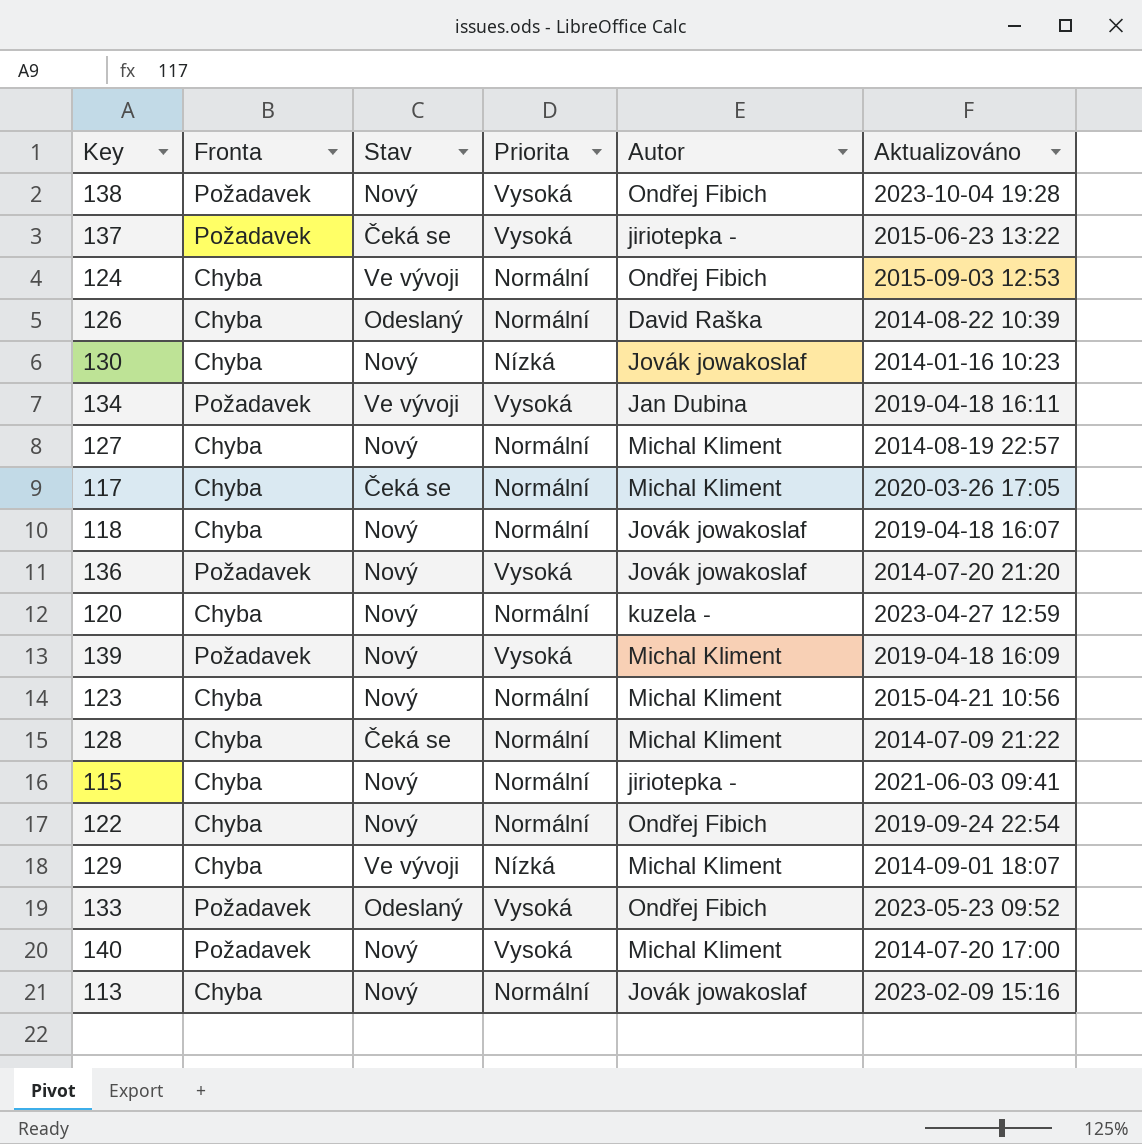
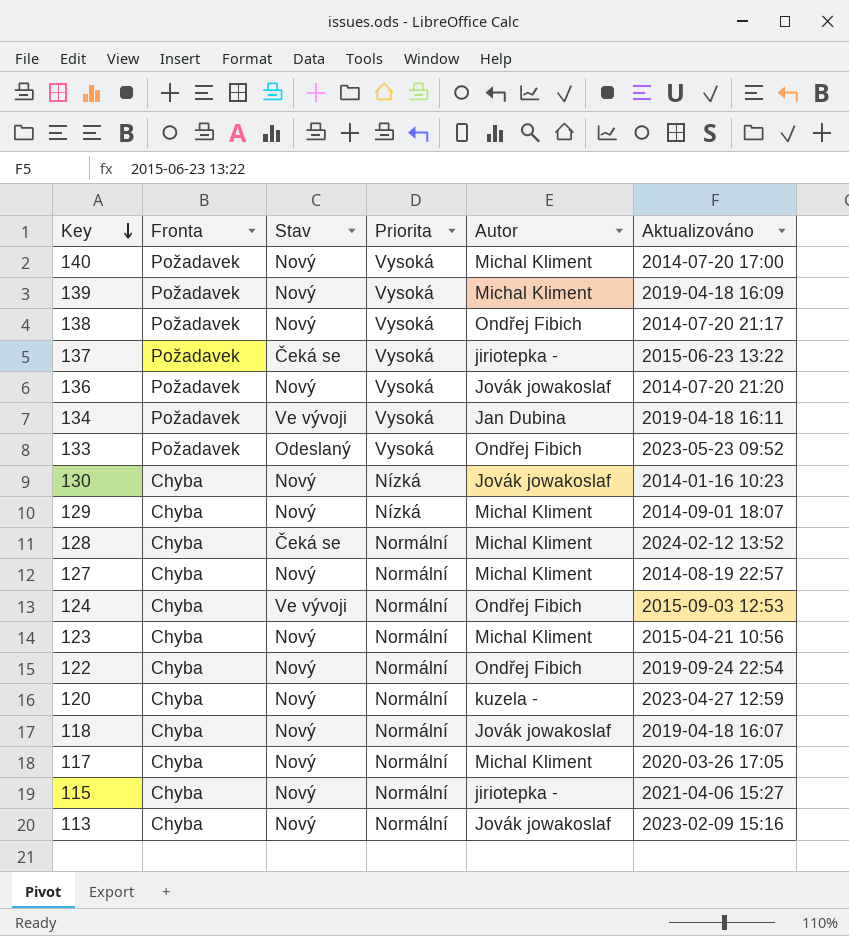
row order: none -> Key descending
row 126: Chyba | Odeslaný | Normální | David Raška | 2014-08-22 10:39 -> none
138 | Aktualizováno: 2023-10-04 19:28 -> 2014-07-20 21:17
129 | Stav: Ve vývoji -> Nový
128 | Aktualizováno: 2014-07-09 21:22 -> 2024-02-12 13:52
117 | Stav: Čeká se -> Nový
115 | Aktualizováno: 2021-06-03 09:41 -> 2021-04-06 15:27

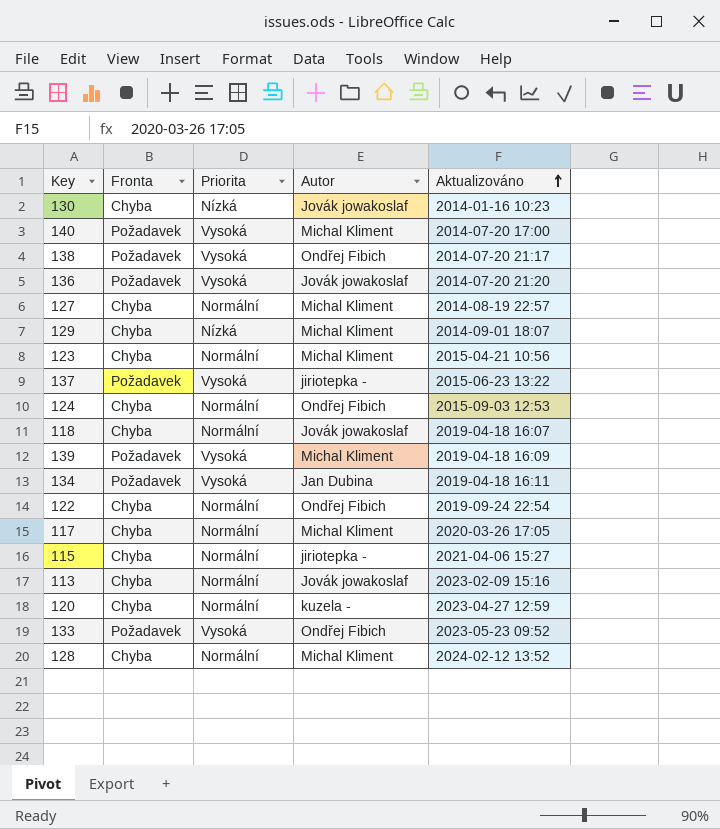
row order: Key descending -> Aktualizováno ascending
column Stav | position: 3 -> none

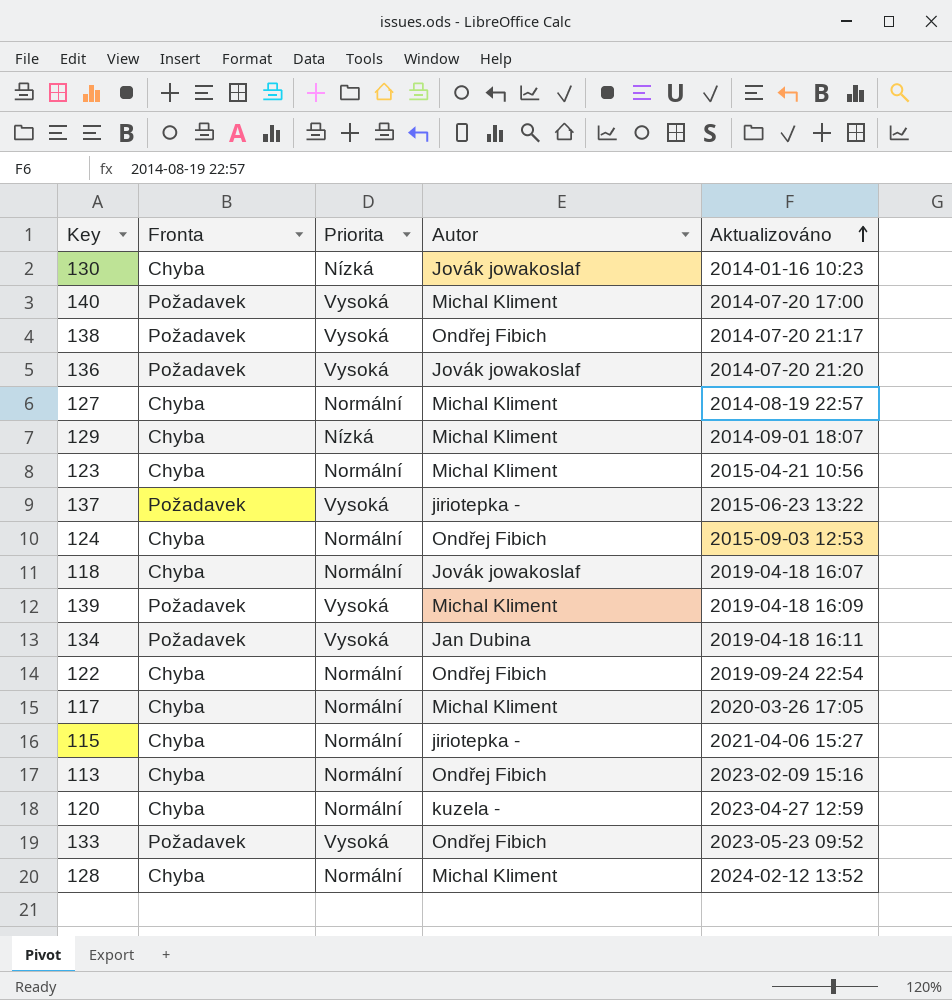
113 | Autor: Jovák jowakoslaf -> Ondřej Fibich

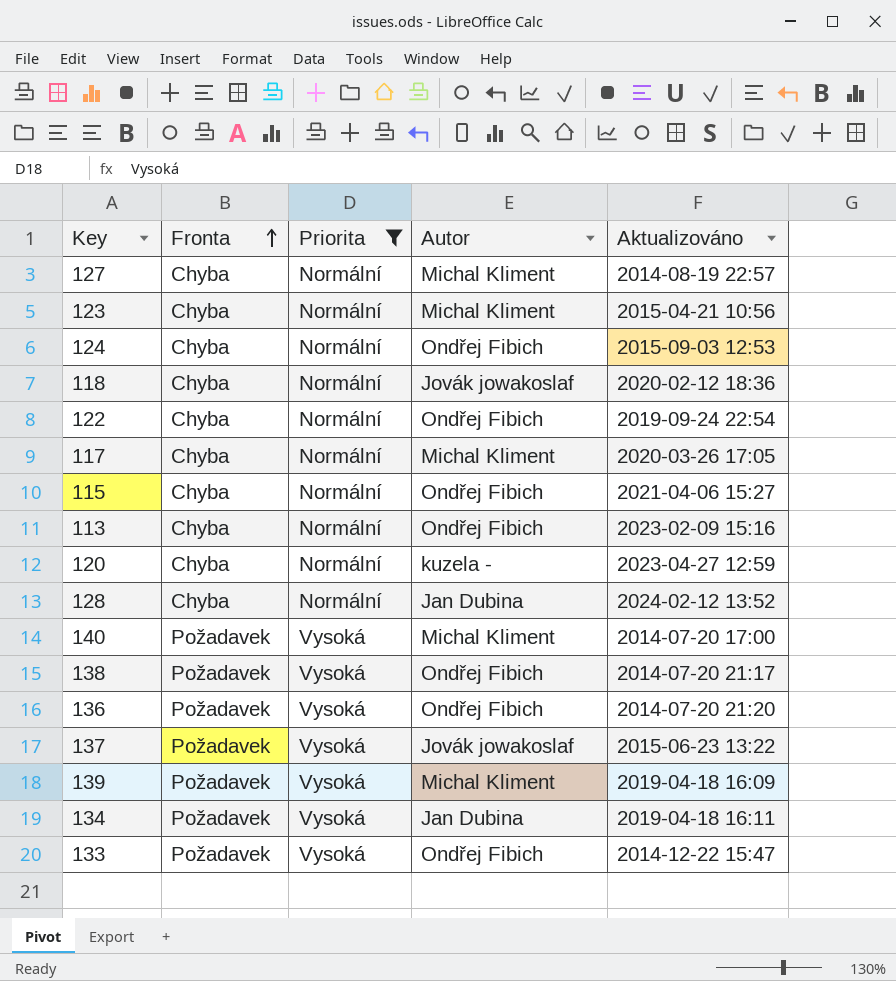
filter: none -> Priorita != Nízká
row order: Aktualizováno ascending -> Fronta ascending
118 | Aktualizováno: 2019-04-18 16:07 -> 2020-02-12 18:36
115 | Autor: jiriotepka - -> Ondřej Fibich
128 | Autor: Michal Kliment -> Jan Dubina
136 | Autor: Jovák jowakoslaf -> Ondřej Fibich
137 | Autor: jiriotepka - -> Jovák jowakoslaf
133 | Aktualizováno: 2023-05-23 09:52 -> 2014-12-22 15:47

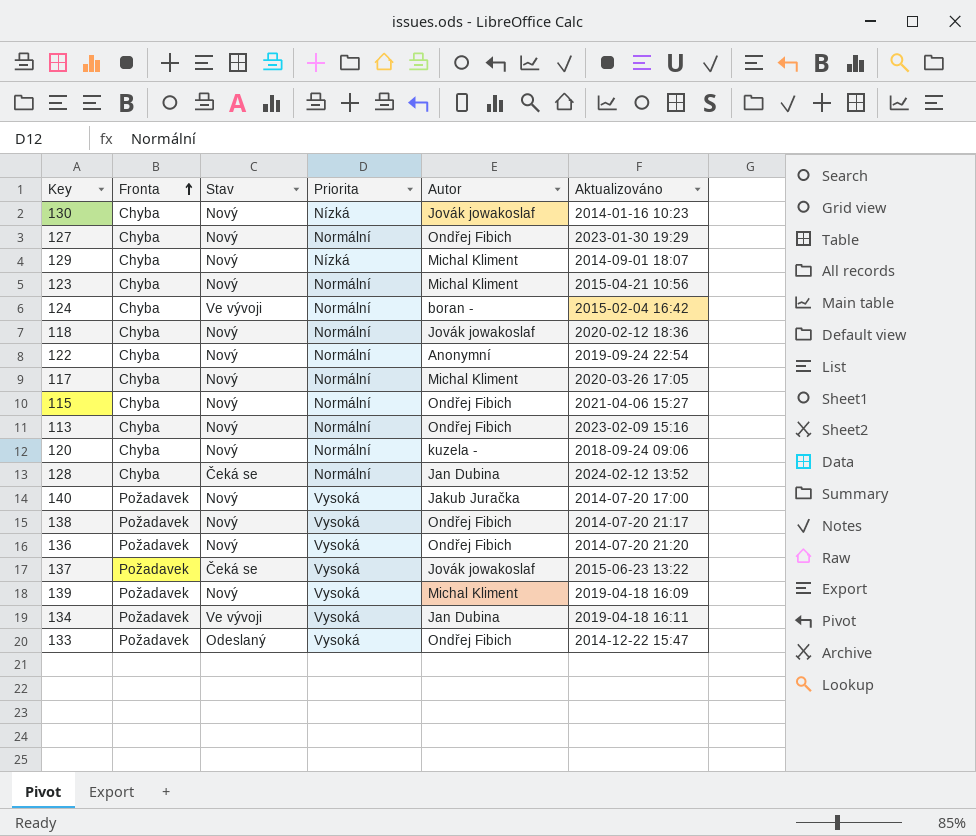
filter: Priorita != Nízká -> none
column Stav | position: none -> 3
127 | Autor: Michal Kliment -> Ondřej Fibich
127 | Aktualizováno: 2014-08-19 22:57 -> 2023-01-30 19:29
124 | Autor: Ondřej Fibich -> boran -
124 | Aktualizováno: 2015-09-03 12:53 -> 2015-02-04 16:42
122 | Autor: Ondřej Fibich -> Anonymní
120 | Aktualizováno: 2023-04-27 12:59 -> 2018-09-24 09:06
140 | Autor: Michal Kliment -> Jakub Juračka

